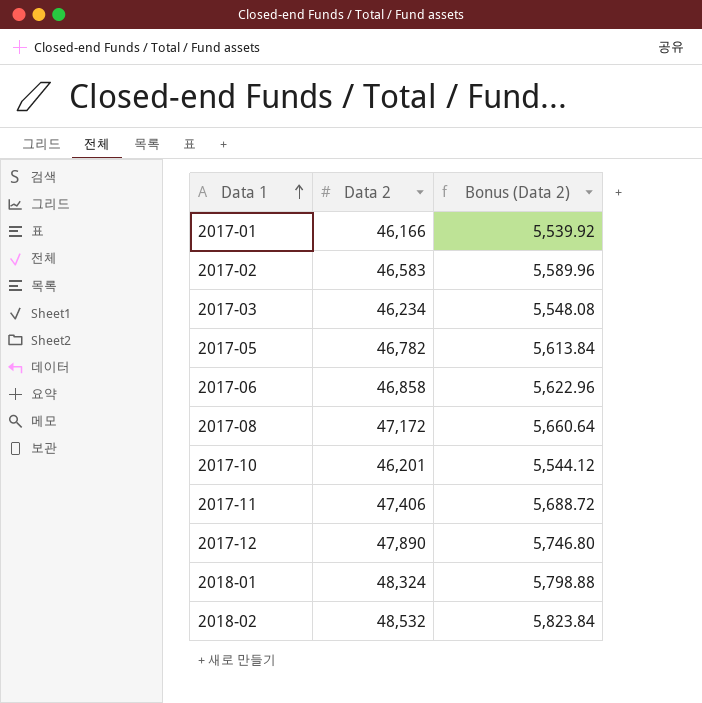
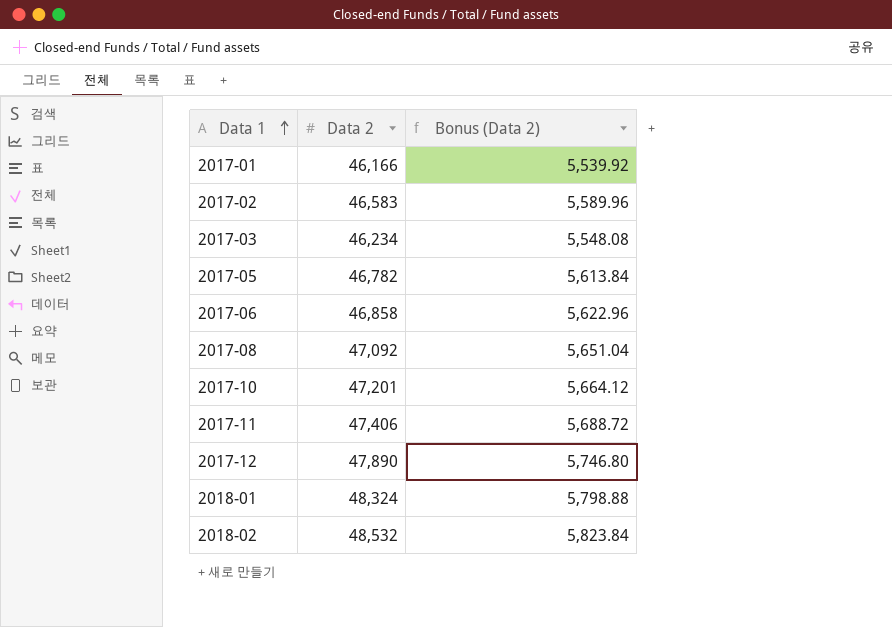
2017-08 | Data 2: 47,172 -> 47,092
2017-08 | Bonus (Data 2): 5,660.64 -> 5,651.04
2017-10 | Data 2: 46,201 -> 47,201
2017-10 | Bonus (Data 2): 5,544.12 -> 5,664.12

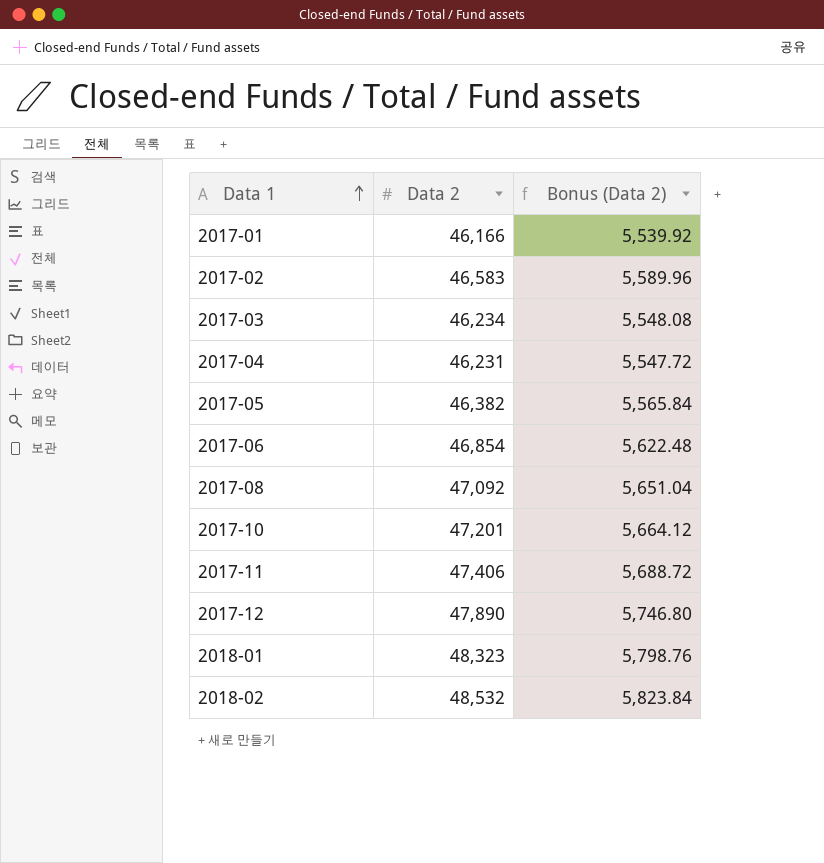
row 2017-04: none -> 46,231 | 5,547.72
2017-05 | Data 2: 46,782 -> 46,382
2017-05 | Bonus (Data 2): 5,613.84 -> 5,565.84
2017-06 | Data 2: 46,858 -> 46,854
2017-06 | Bonus (Data 2): 5,622.96 -> 5,622.48
2018-01 | Data 2: 48,324 -> 48,323
2018-01 | Bonus (Data 2): 5,798.88 -> 5,798.76

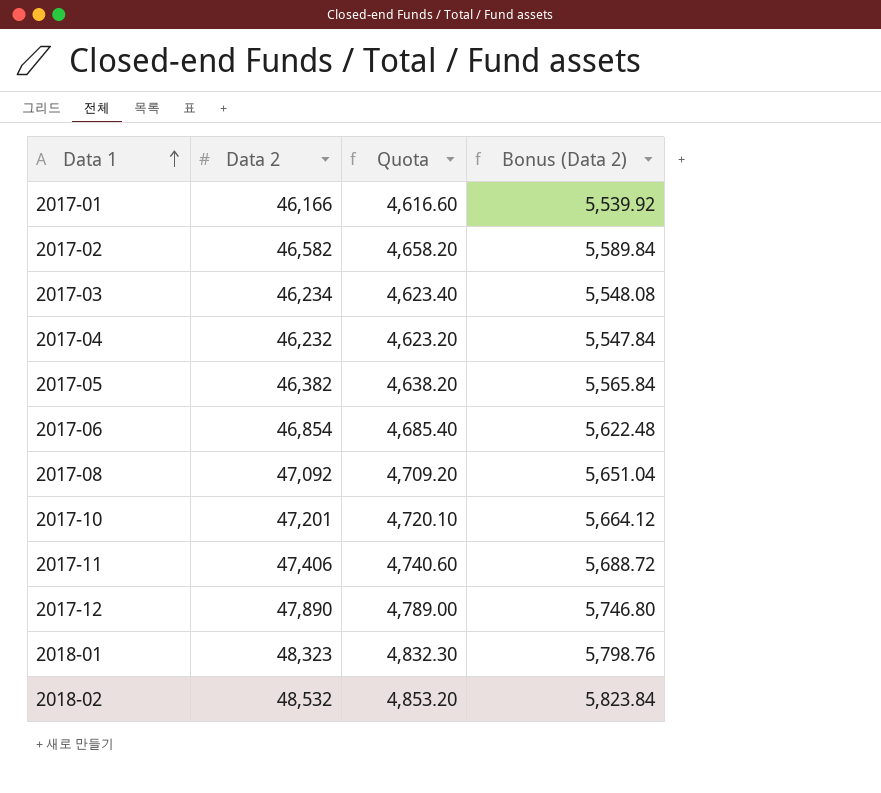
column Quota | formula: none -> [Data 2] * 0.1
2017-02 | Data 2: 46,583 -> 46,582
2017-02 | Bonus (Data 2): 5,589.96 -> 5,589.84
2017-04 | Data 2: 46,231 -> 46,232
2017-04 | Bonus (Data 2): 5,547.72 -> 5,547.84

